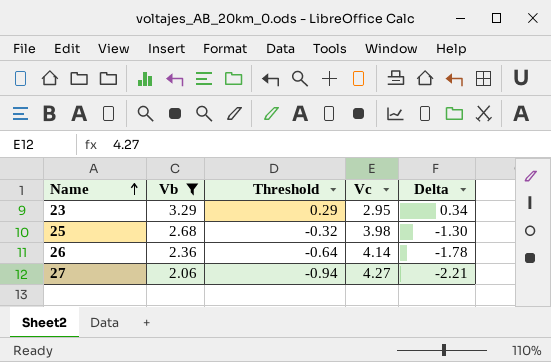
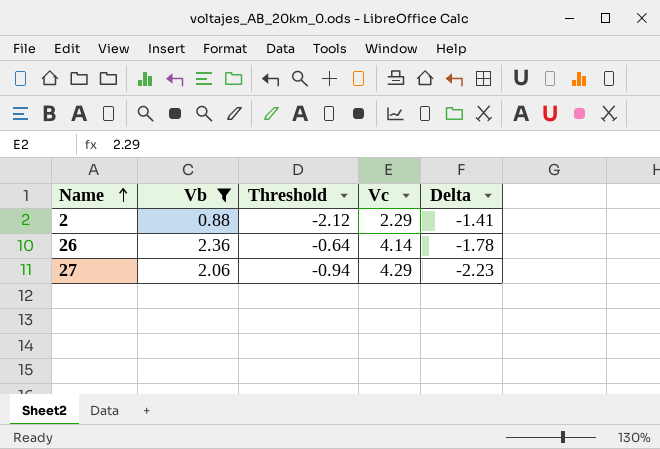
row 23: 3.29 | 0.29 | 2.95 | 0.34 -> none
row 25: 2.68 | -0.32 | 3.98 | -1.30 -> none
row 2: none -> 0.88 | -2.12 | 2.29 | -1.41
27 | Vc: 4.27 -> 4.29
27 | Delta: -2.21 -> -2.23

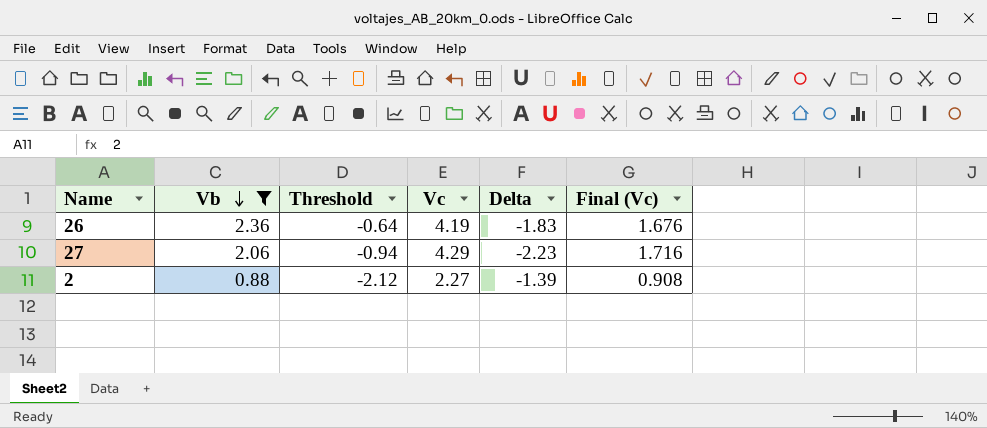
row order: Name ascending -> Vb descending
column Final (Vc) | formula: none -> [Vc] * 0.4
26 | Vc: 4.14 -> 4.19
26 | Delta: -1.78 -> -1.83
2 | Vc: 2.29 -> 2.27
2 | Delta: -1.41 -> -1.39

